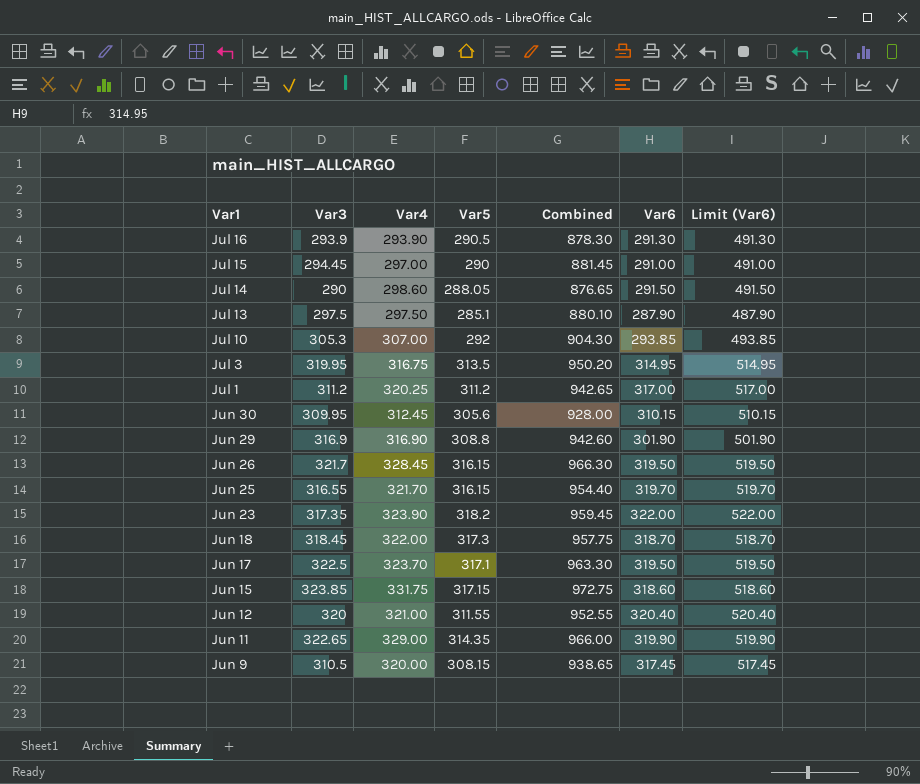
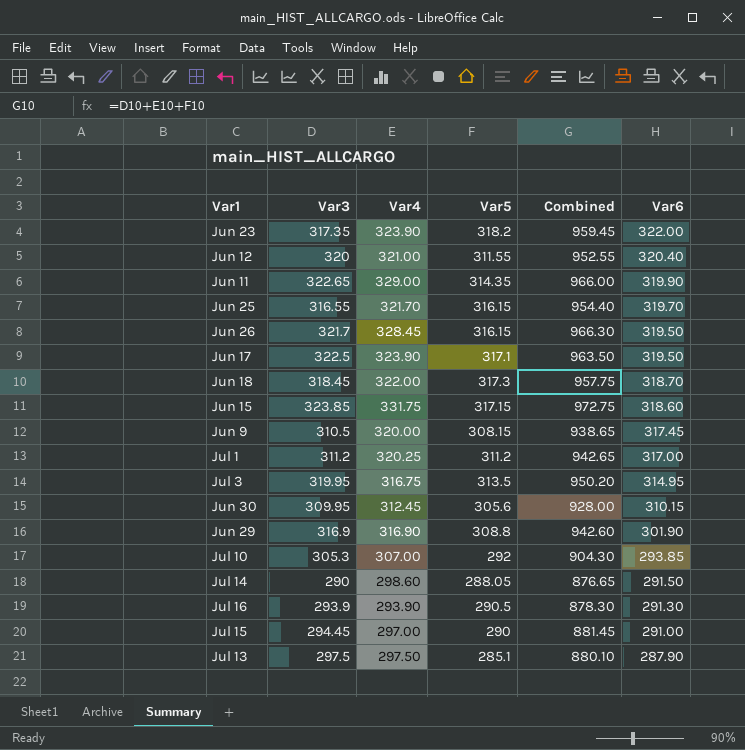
row order: Var1 descending -> Var6 descending
column Limit (Var6) | formula: [Var6] + 200 -> none
Jun 17 | Var4: 323.70 -> 323.90
Jun 17 | Combined: 963.30 -> 963.50

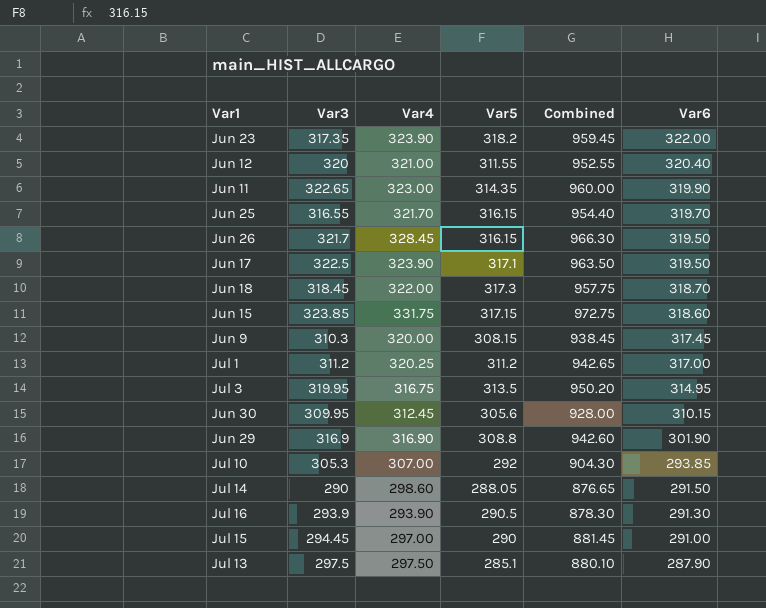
Jun 11 | Var4: 329.00 -> 323.00
Jun 11 | Combined: 966.00 -> 960.00
Jun 9 | Var3: 310.5 -> 310.3
Jun 9 | Combined: 938.65 -> 938.45

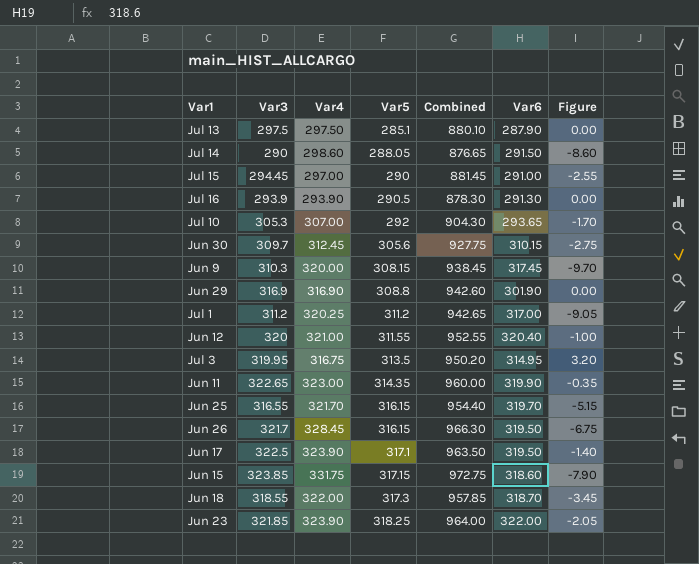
row order: Var6 descending -> Var5 ascending
column Figure | formula: none -> [Var3] - [Var4]
Jul 10 | Var6: 293.85 -> 293.65
Jun 30 | Var3: 309.95 -> 309.7
Jun 30 | Combined: 928.00 -> 927.75
Jun 18 | Var3: 318.45 -> 318.55
Jun 18 | Combined: 957.75 -> 957.85
Jun 23 | Var3: 317.35 -> 321.85
Jun 23 | Var5: 318.2 -> 318.25
Jun 23 | Combined: 959.45 -> 964.00

